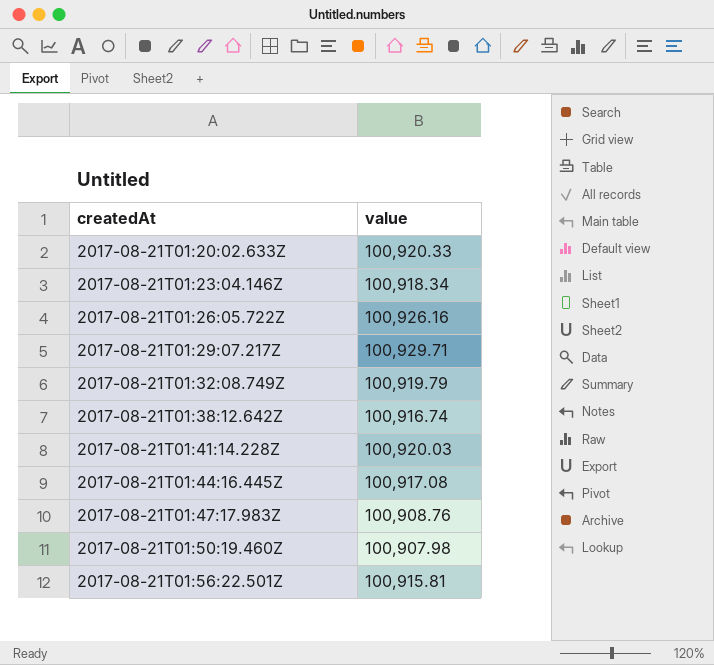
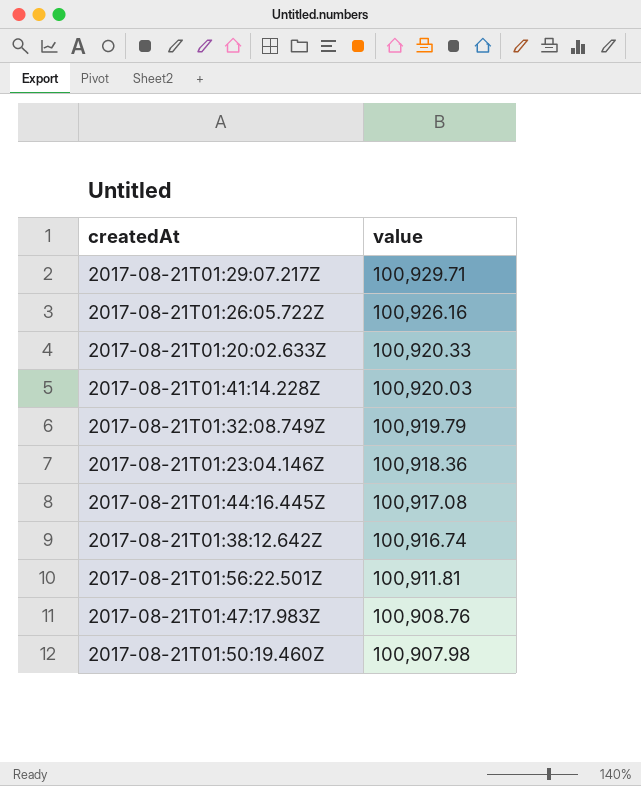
row order: createdAt ascending -> value descending
2017-08-21T01:23:04.146Z | value: 100,918.34 -> 100,918.36
2017-08-21T01:56:22.501Z | value: 100,915.81 -> 100,911.81

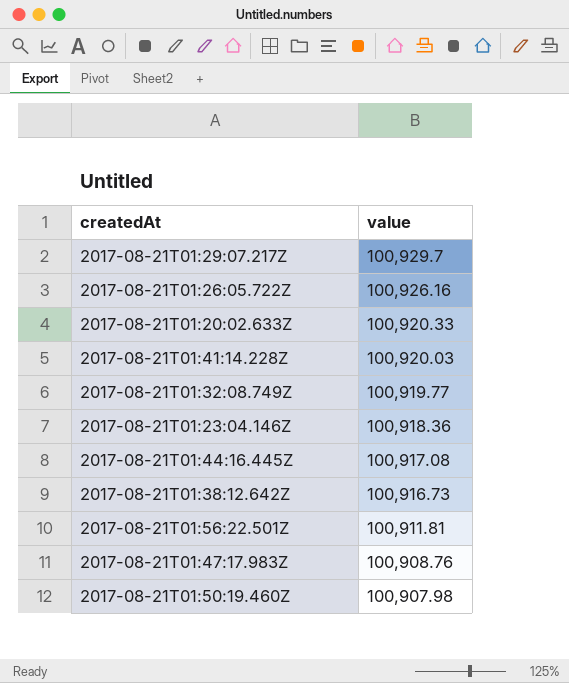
2017-08-21T01:29:07.217Z | value: 100,929.71 -> 100,929.7
2017-08-21T01:32:08.749Z | value: 100,919.79 -> 100,919.77
2017-08-21T01:38:12.642Z | value: 100,916.74 -> 100,916.73

